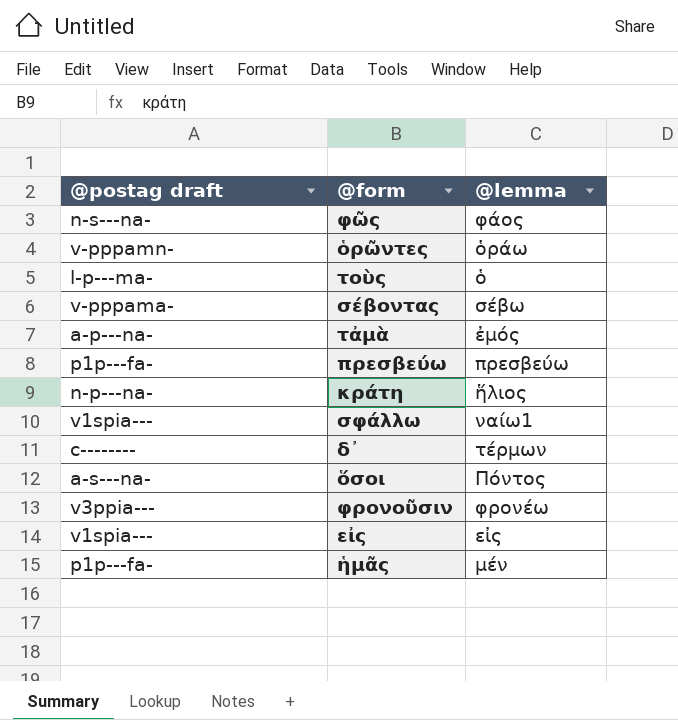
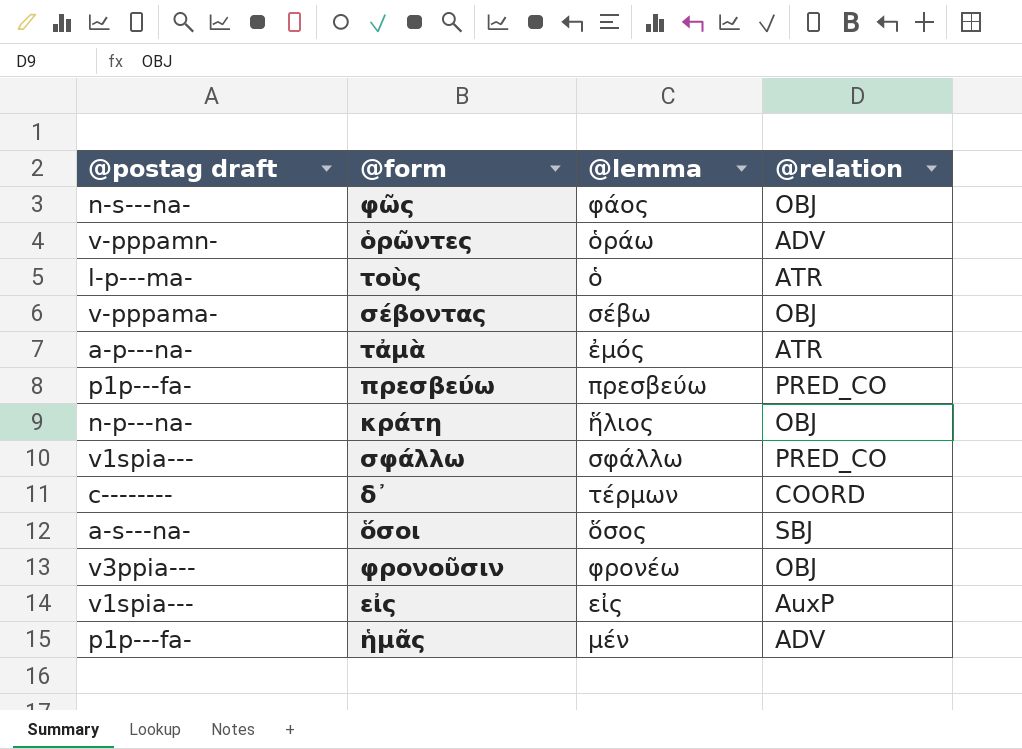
column @relation | position: none -> 4
σφάλλω | @lemma: ναίω1 -> σφάλλω
ὅσοι | @lemma: Πόντος -> ὅσος

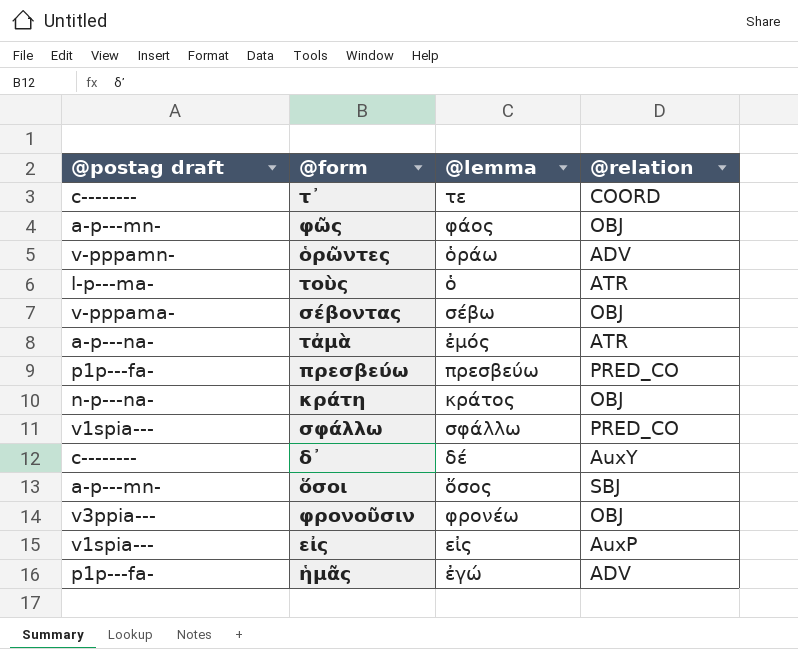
row τ᾽: none -> c-------- | τε | COORD
φῶς | @postag draft: n-s---na- -> a-p---mn-
κράτη | @lemma: ἥλιος -> κράτος
δ᾽ | @lemma: τέρμων -> δέ
δ᾽ | @relation: COORD -> AuxY
ὅσοι | @postag draft: a-s---na- -> a-p---mn-
ἡμᾶς | @lemma: μέν -> ἐγώ

